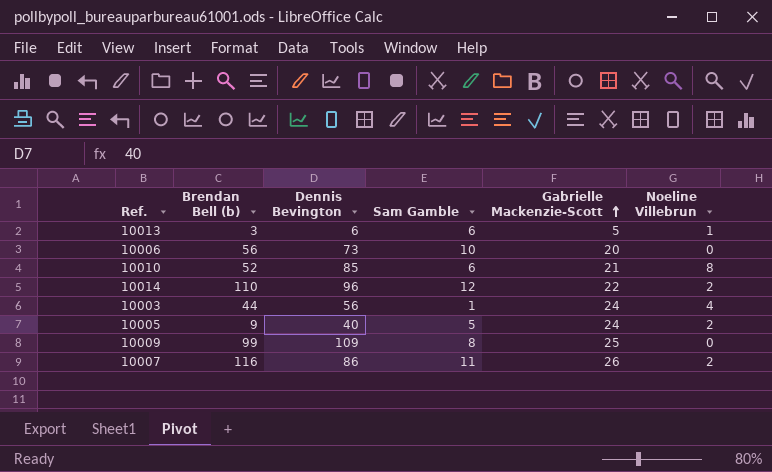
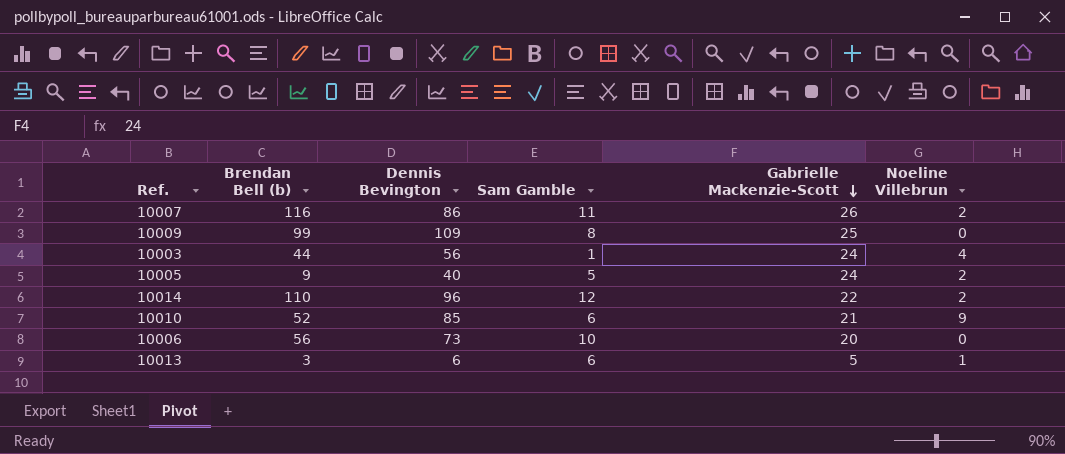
row order: Gabrielle Mackenzie-Scott ascending -> Gabrielle Mackenzie-Scott descending
10010 | Noeline Villebrun: 8 -> 9

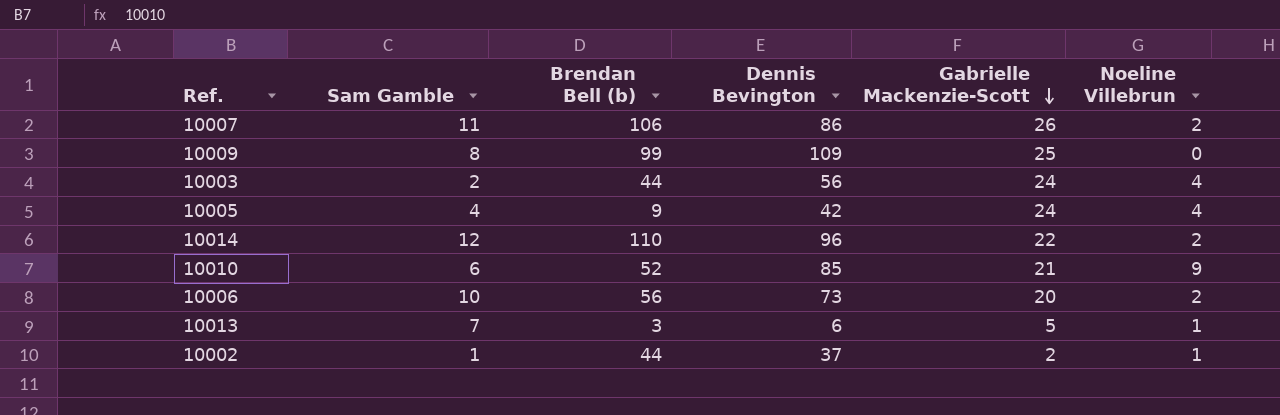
column Sam Gamble | position: 4 -> 2
10007 | Brendan Bell (b): 116 -> 106
10003 | Sam Gamble: 1 -> 2
10005 | Sam Gamble: 5 -> 4
10005 | Dennis Bevington: 40 -> 42
10005 | Noeline Villebrun: 2 -> 4
10006 | Noeline Villebrun: 0 -> 2
10013 | Sam Gamble: 6 -> 7
row 10002: none -> 1 | 44 | 37 | 2 | 1

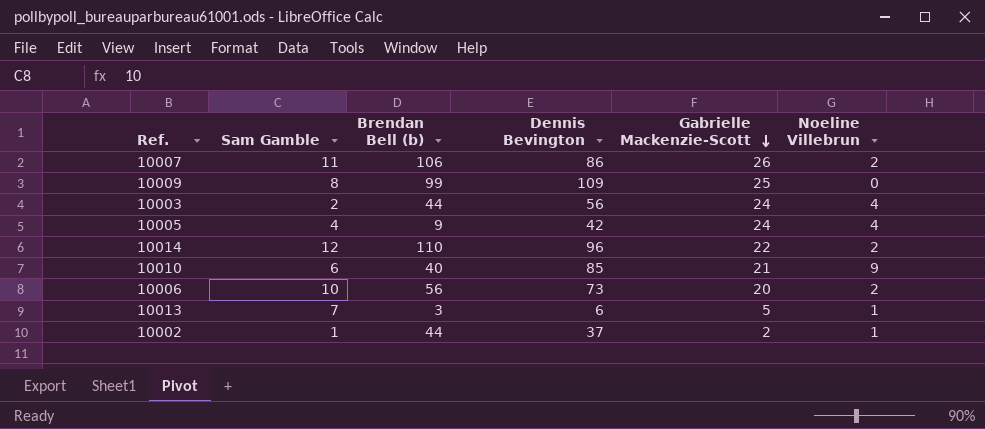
10010 | Brendan Bell (b): 52 -> 40

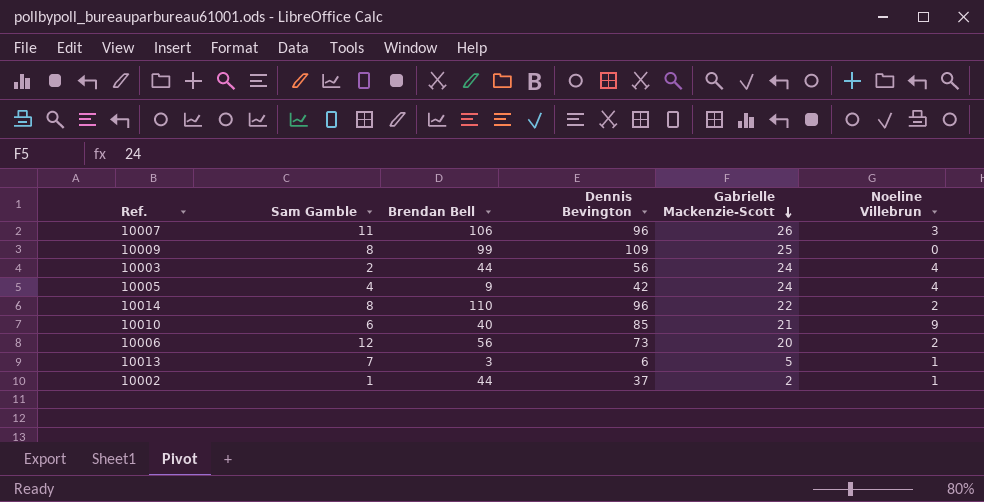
column name: Brendan Bell (b) -> Brendan Bell
10007 | Dennis Bevington: 86 -> 96
10007 | Noeline Villebrun: 2 -> 3
10014 | Sam Gamble: 12 -> 8
10006 | Sam Gamble: 10 -> 12

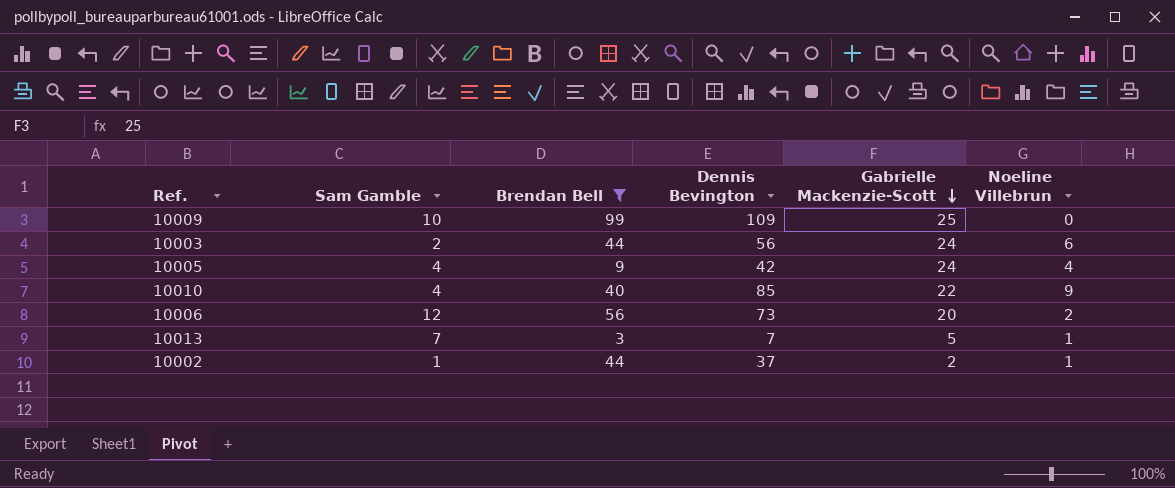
filter: none -> Brendan Bell <= 99
10009 | Sam Gamble: 8 -> 10
10003 | Noeline Villebrun: 4 -> 6
10010 | Sam Gamble: 6 -> 4
10010 | Gabrielle Mackenzie-Scott: 21 -> 22
10013 | Dennis Bevington: 6 -> 7

